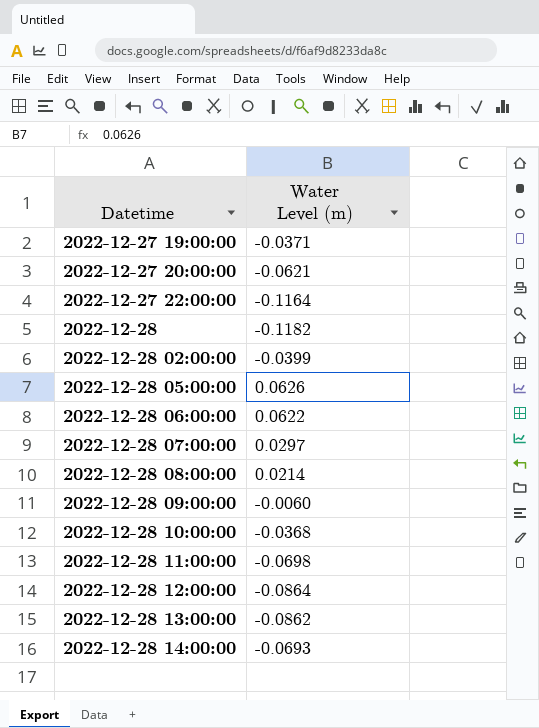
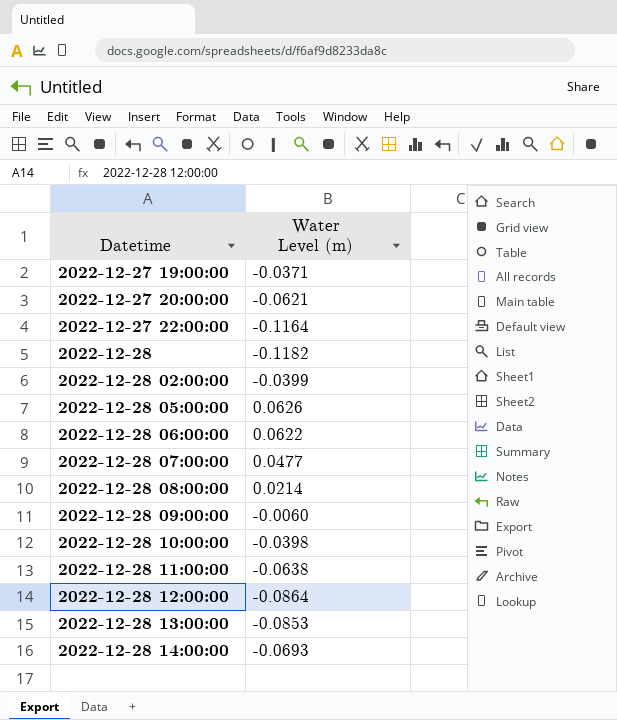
2022-12-28 07:00:00 | Water Level (m): 0.0297 -> 0.0477
2022-12-28 10:00:00 | Water Level (m): -0.0368 -> -0.0398
2022-12-28 11:00:00 | Water Level (m): -0.0698 -> -0.0638
2022-12-28 13:00:00 | Water Level (m): -0.0862 -> -0.0853

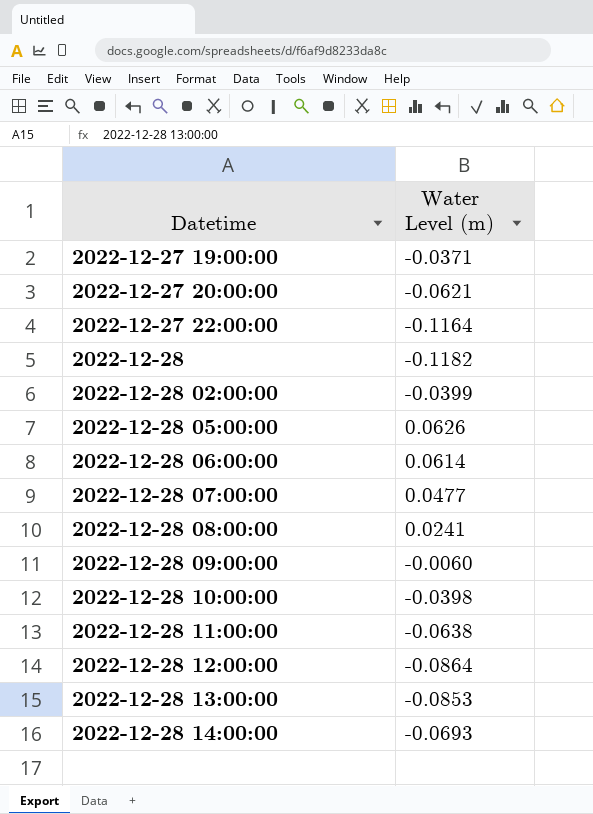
2022-12-28 06:00:00 | Water Level (m): 0.0622 -> 0.0614
2022-12-28 08:00:00 | Water Level (m): 0.0214 -> 0.0241

